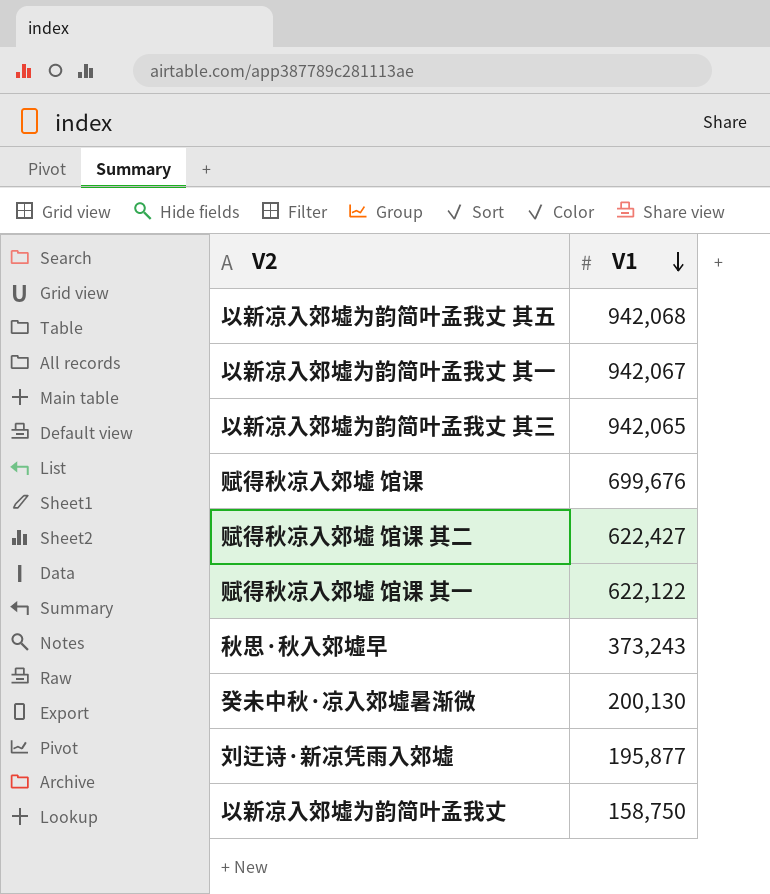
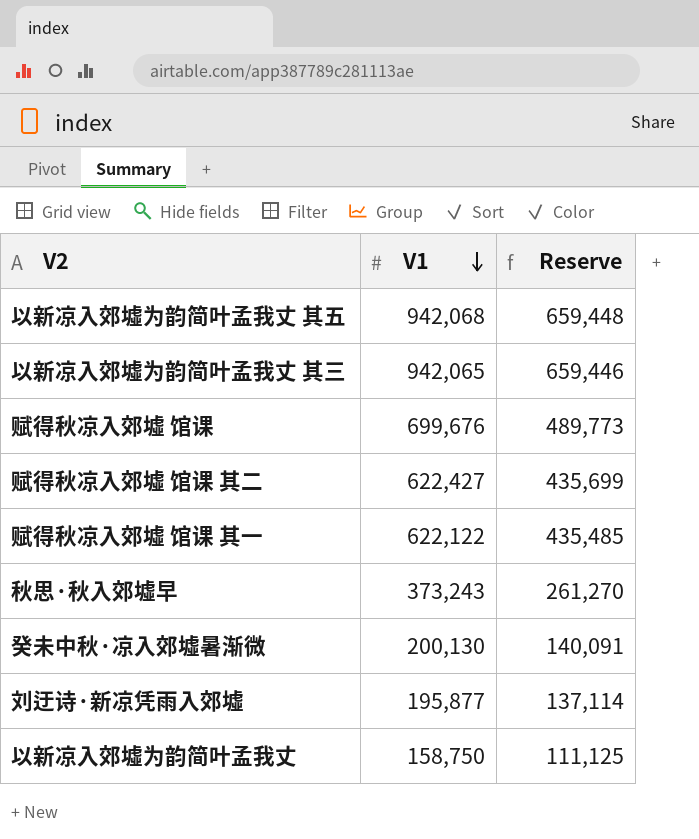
column Reserve | formula: none -> [V1] * 0.7
row 以新凉入郊墟为韵简叶孟我丈 其一: 942,067 -> none

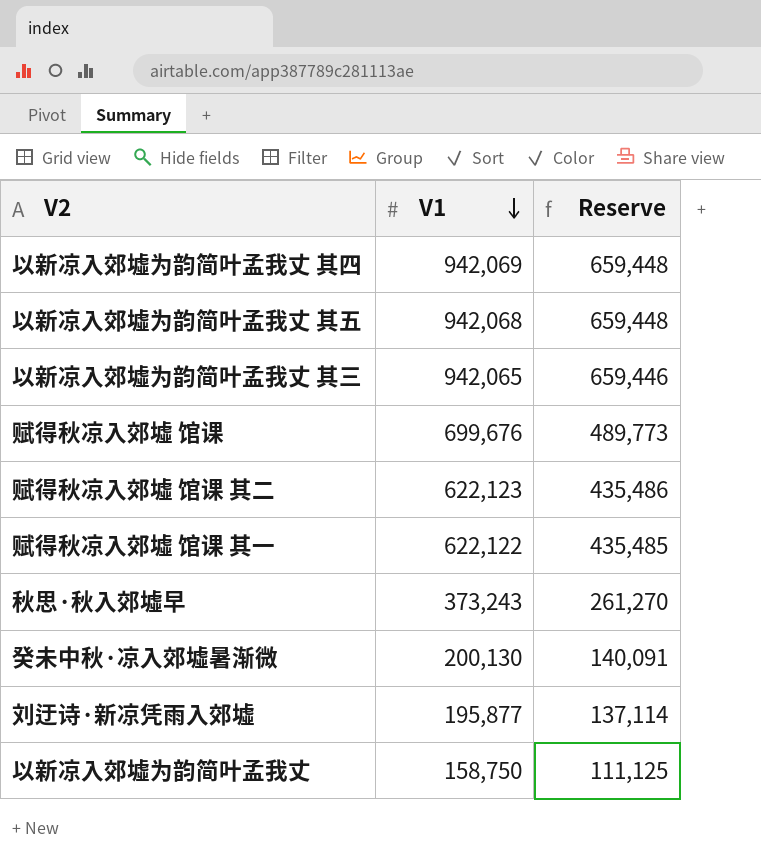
row 以新凉入郊墟为韵简叶孟我丈 其四: none -> 942,069 | 659,448
赋得秋凉入郊墟 馆课 其二 | V1: 622,427 -> 622,123
赋得秋凉入郊墟 馆课 其二 | Reserve: 435,699 -> 435,486

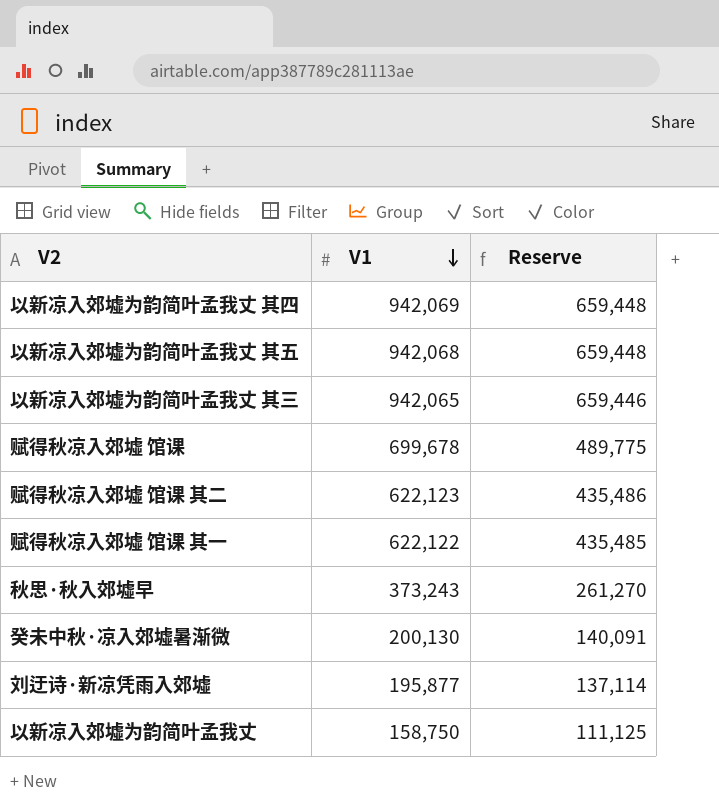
赋得秋凉入郊墟 馆课 | V1: 699,676 -> 699,678
赋得秋凉入郊墟 馆课 | Reserve: 489,773 -> 489,775

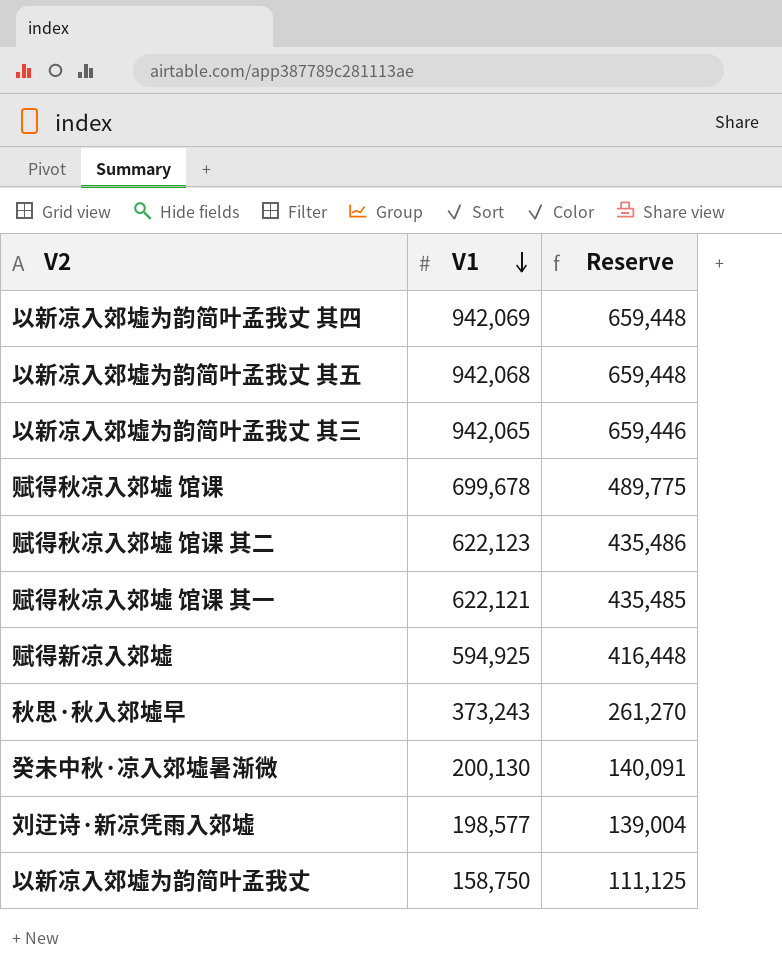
赋得秋凉入郊墟 馆课 其一 | V1: 622,122 -> 622,121
row 赋得新凉入郊墟: none -> 594,925 | 416,448
刘迂诗·新凉凭雨入郊墟 | V1: 195,877 -> 198,577
刘迂诗·新凉凭雨入郊墟 | Reserve: 137,114 -> 139,004

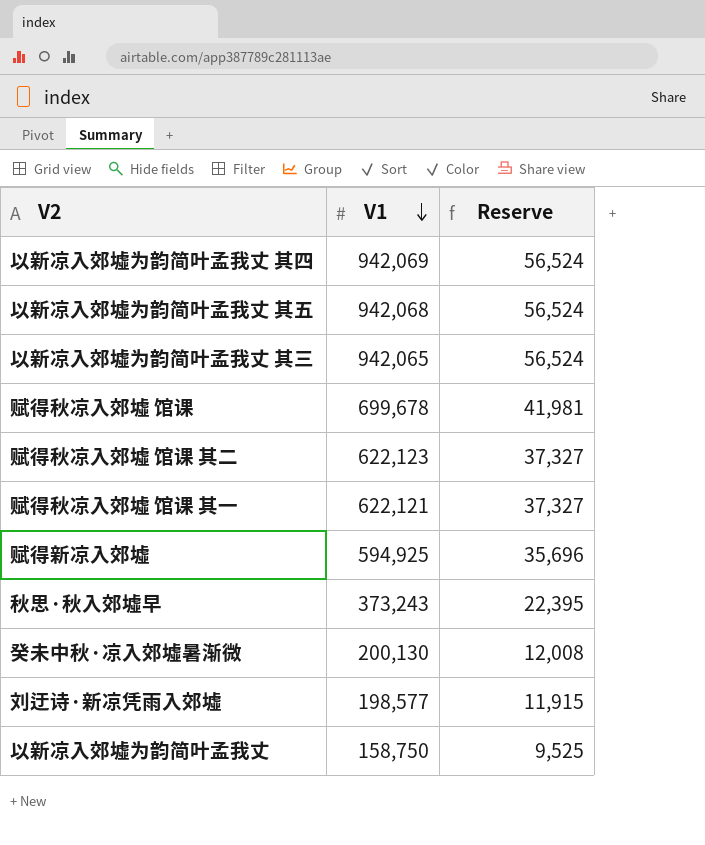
column Reserve | formula: [V1] * 0.7 -> [V1] * 0.06

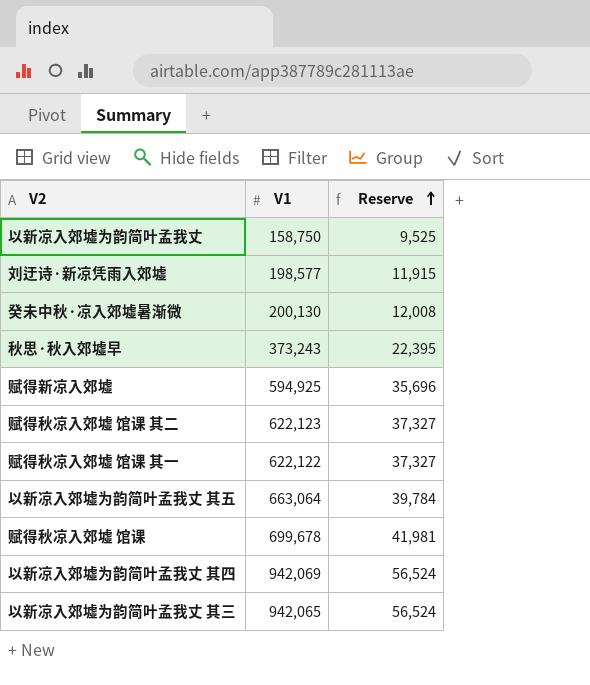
row order: V1 descending -> Reserve ascending
赋得秋凉入郊墟 馆课 其一 | V1: 622,121 -> 622,122
以新凉入郊墟为韵简叶孟我丈 其五 | V1: 942,068 -> 663,064
以新凉入郊墟为韵简叶孟我丈 其五 | Reserve: 56,524 -> 39,784

